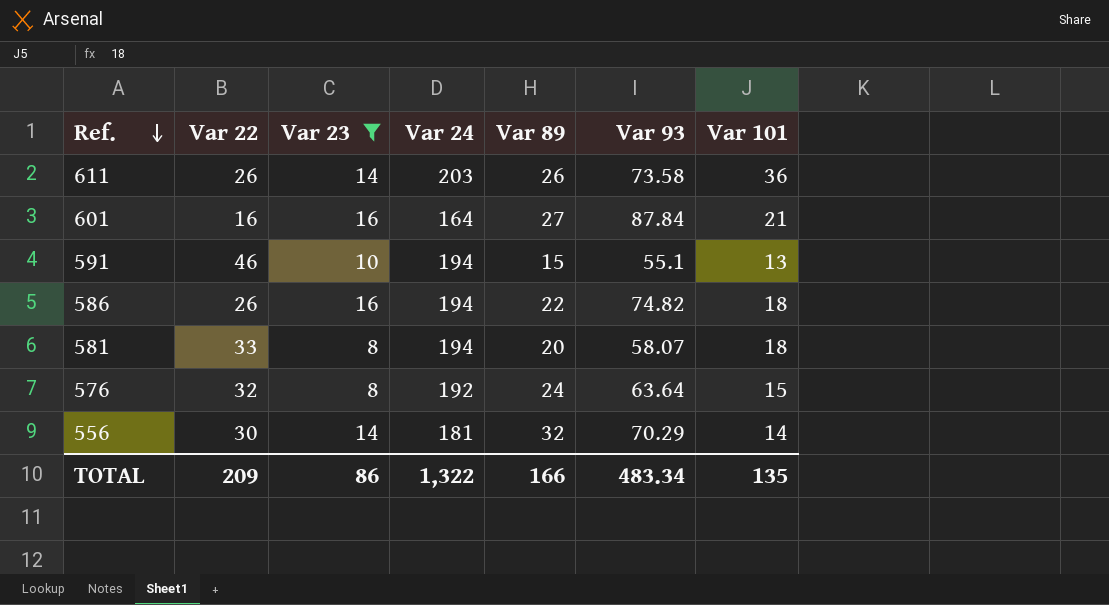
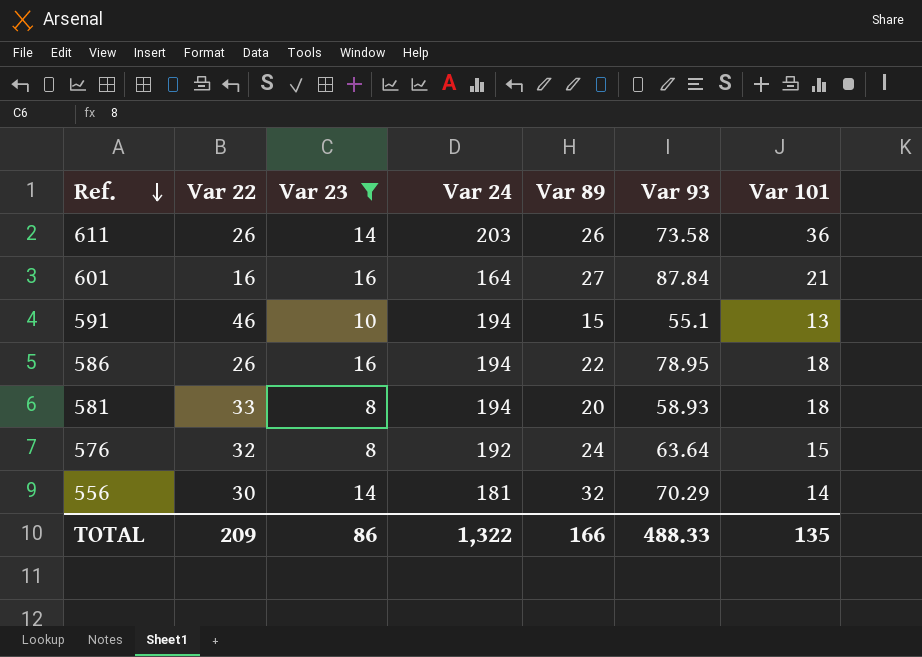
586 | Var 93: 74.82 -> 78.95
581 | Var 93: 58.07 -> 58.93
TOTAL | Var 93: 483.34 -> 488.33

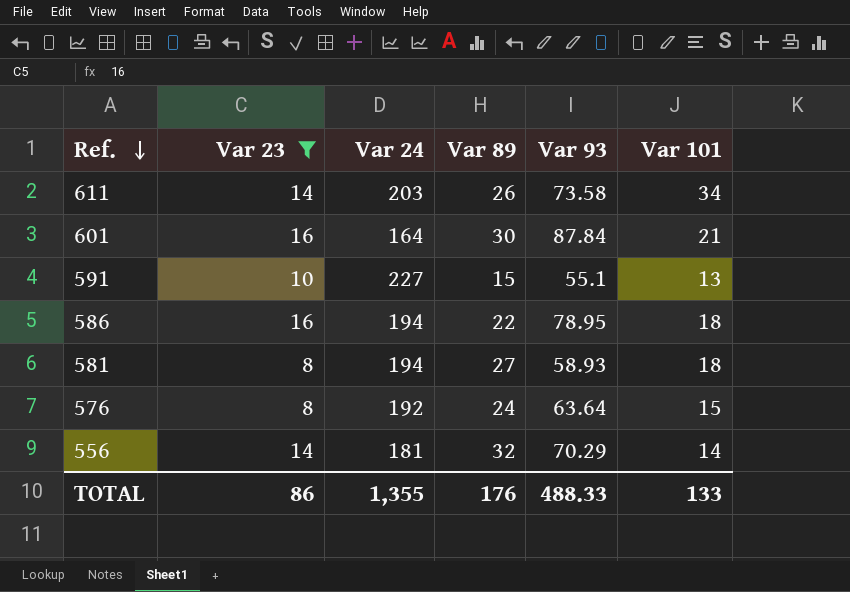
column Var 22 | position: 2 -> none
611 | Var 101: 36 -> 34
601 | Var 89: 27 -> 30
591 | Var 24: 194 -> 227
581 | Var 89: 20 -> 27
TOTAL | Var 24: 1,322 -> 1,355
TOTAL | Var 89: 166 -> 176
TOTAL | Var 101: 135 -> 133

